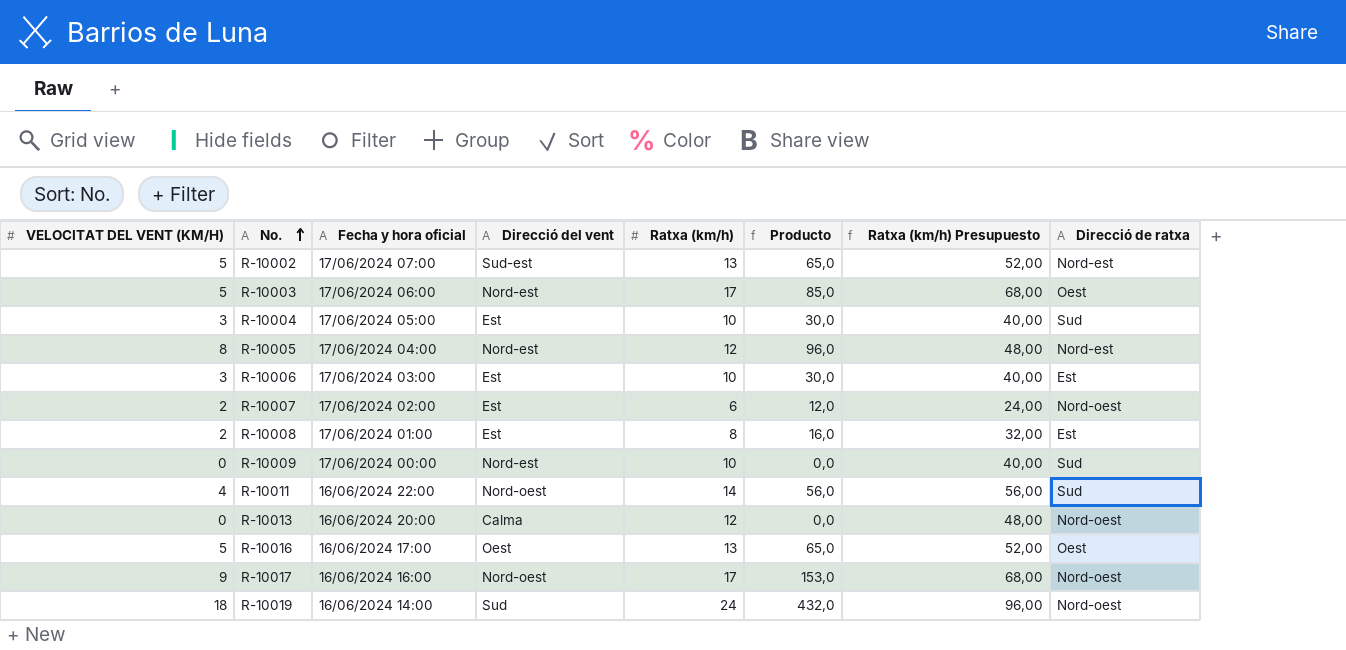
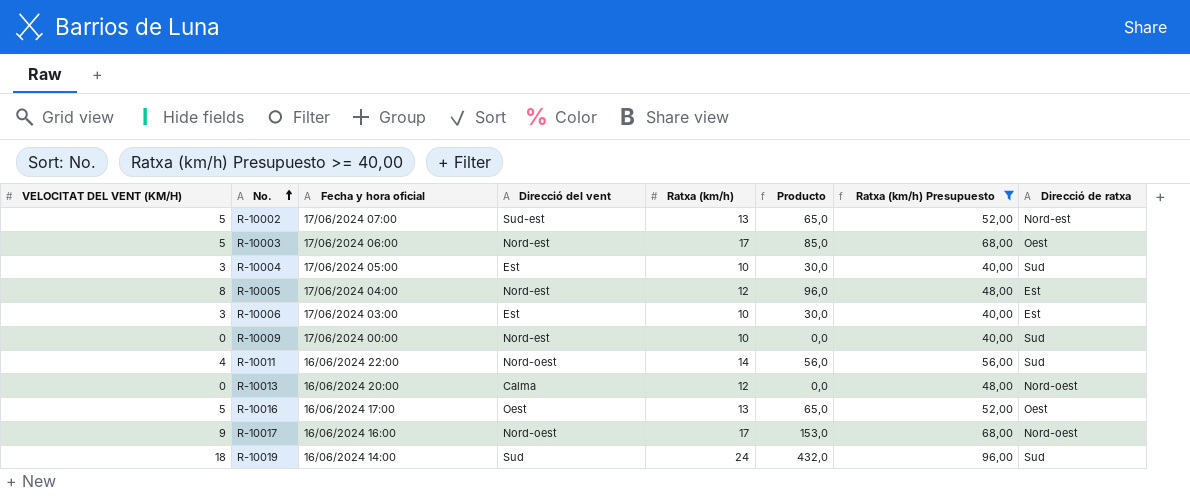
filter: none -> Ratxa (km/h) Presupuesto >= 40,00
R-10005 | Direcció de ratxa: Nord-est -> Est
R-10019 | Direcció de ratxa: Nord-oest -> Sud

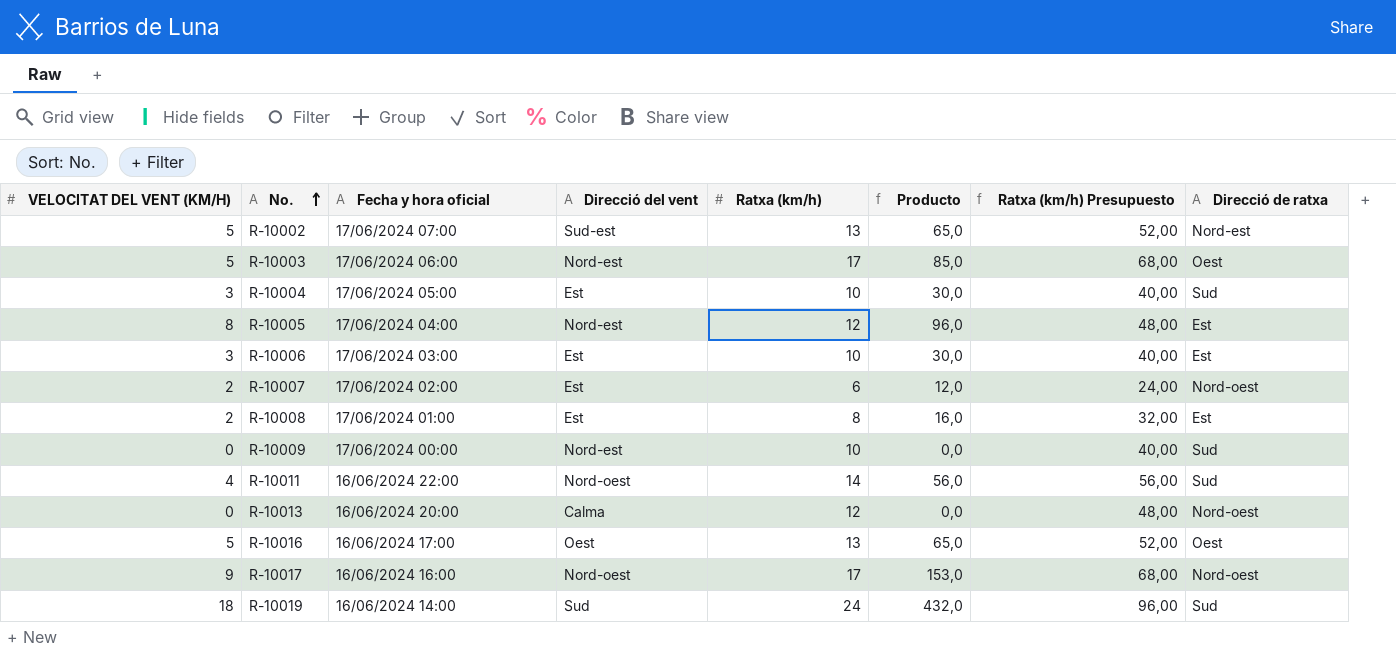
filter: Ratxa (km/h) Presupuesto >= 40,00 -> none

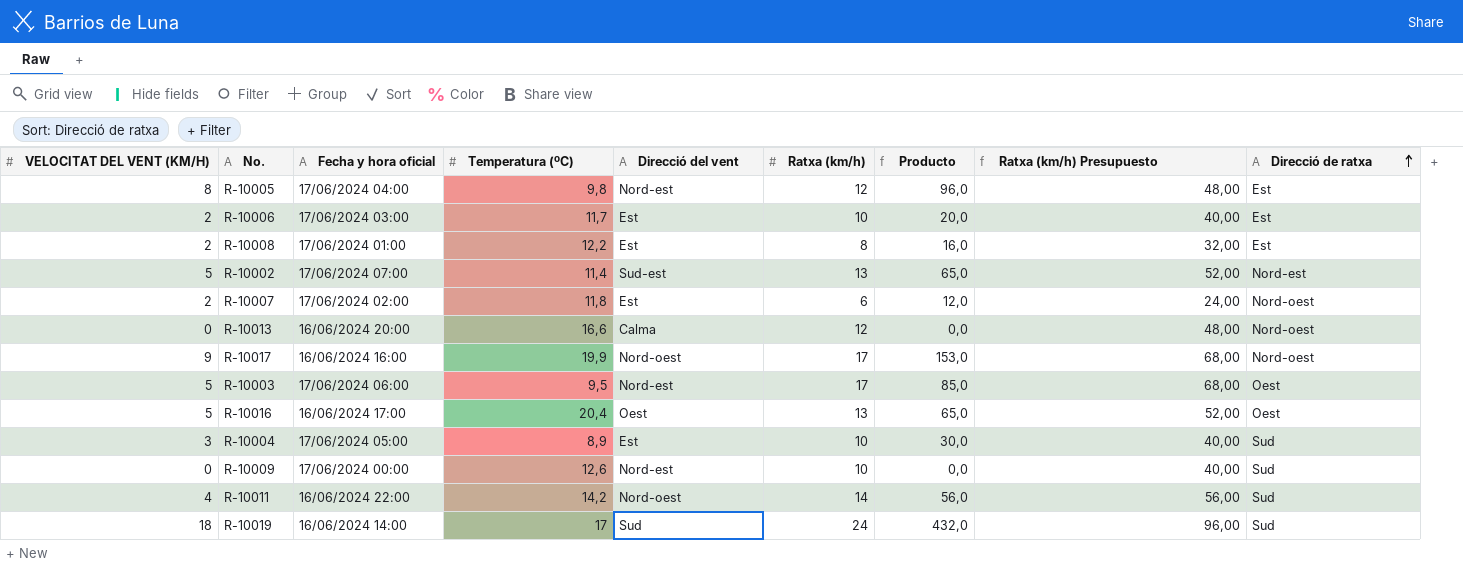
row order: No. ascending -> Direcció de ratxa ascending
column Temperatura (ºC) | position: none -> 4
R-10006 | VELOCITAT DEL VENT (KM/H): 3 -> 2
R-10006 | Producto: 30,0 -> 20,0

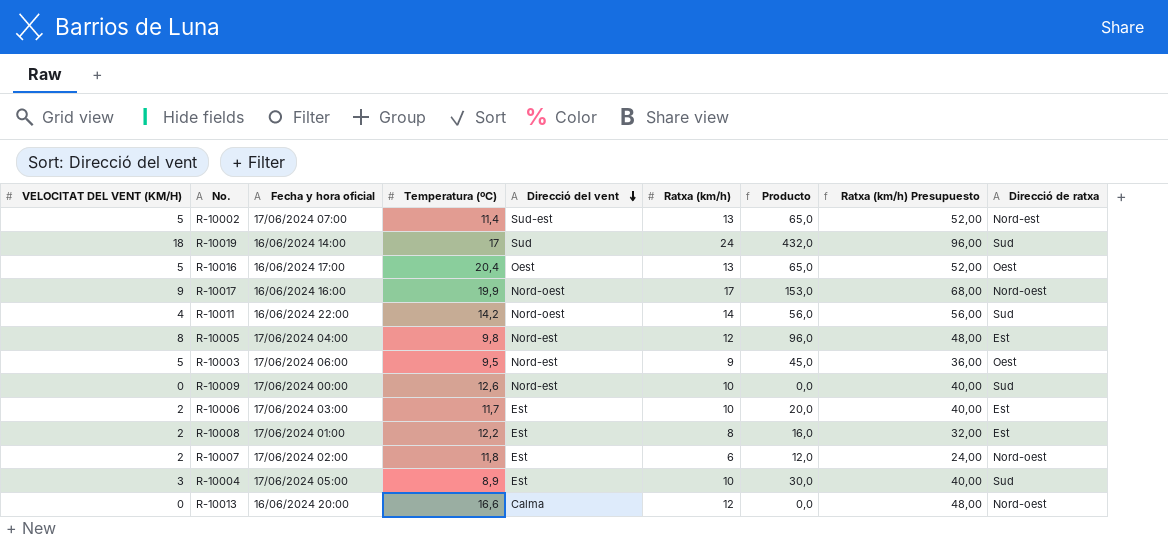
row order: Direcció de ratxa ascending -> Direcció del vent descending
R-10003 | Ratxa (km/h): 17 -> 9
R-10003 | Producto: 85,0 -> 45,0
R-10003 | Ratxa (km/h) Presupuesto: 68,00 -> 36,00

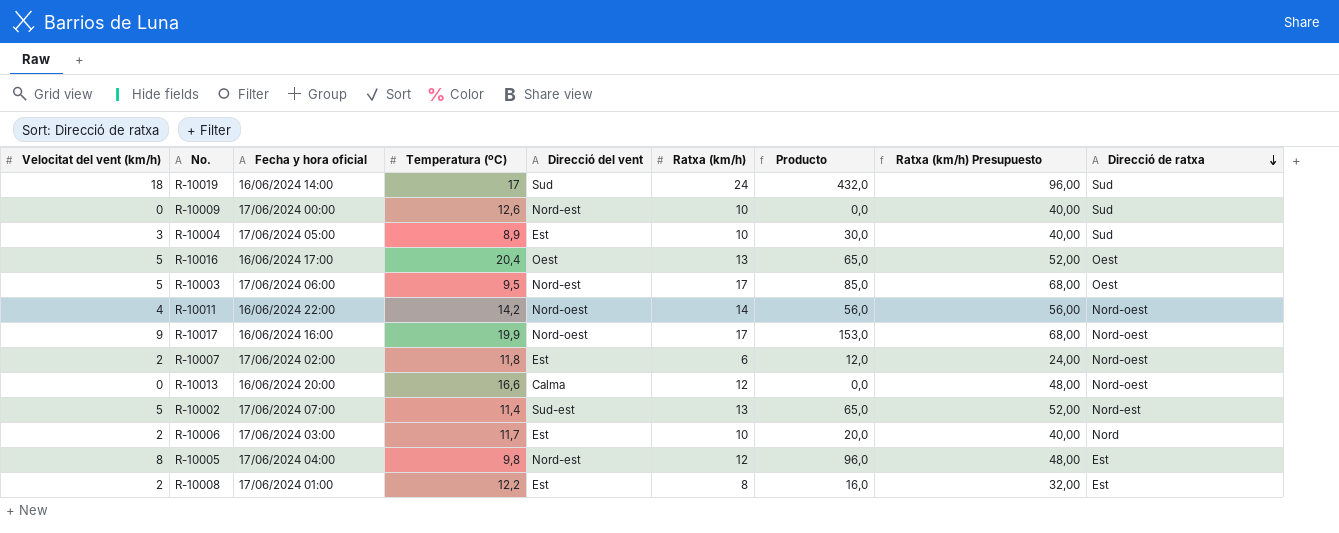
row order: Direcció del vent descending -> Direcció de ratxa descending
column name: VELOCITAT DEL VENT (KM/H) -> Velocitat del vent (km/h)
R-10003 | Ratxa (km/h): 9 -> 17
R-10003 | Producto: 45,0 -> 85,0
R-10003 | Ratxa (km/h) Presupuesto: 36,00 -> 68,00
R-10011 | Direcció de ratxa: Sud -> Nord-oest
R-10006 | Direcció de ratxa: Est -> Nord

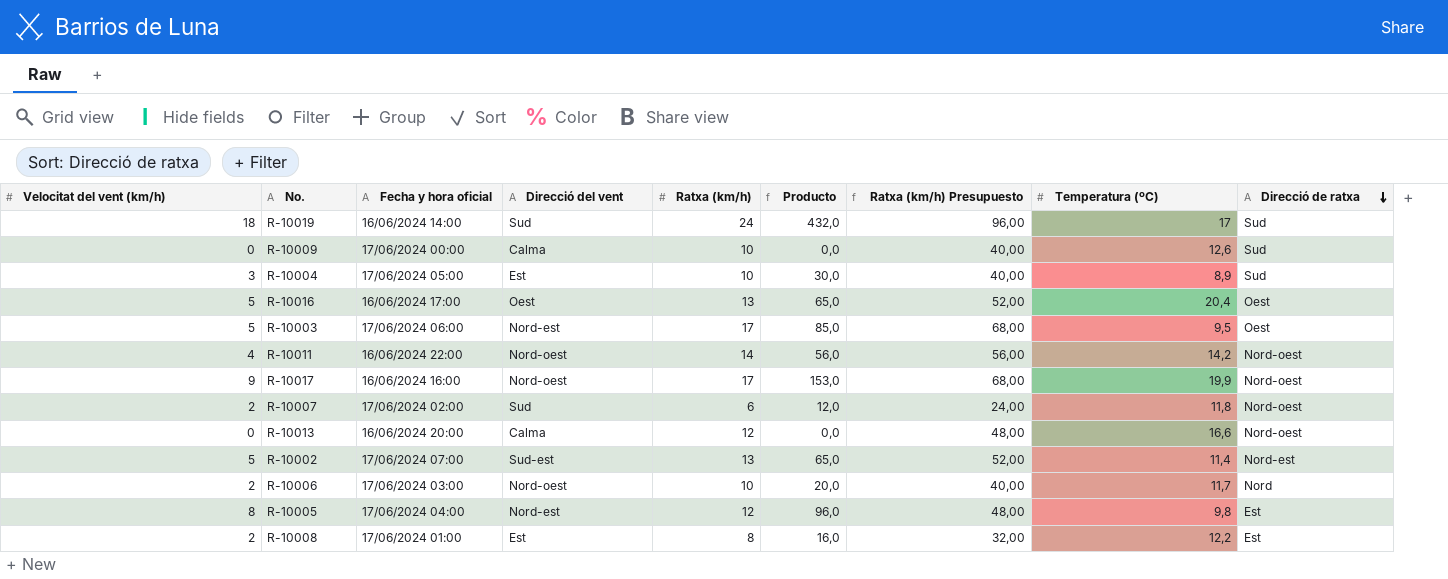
column Temperatura (ºC) | position: 4 -> 8
R-10009 | Direcció del vent: Nord-est -> Calma
R-10007 | Direcció del vent: Est -> Sud
R-10006 | Direcció del vent: Est -> Nord-oest

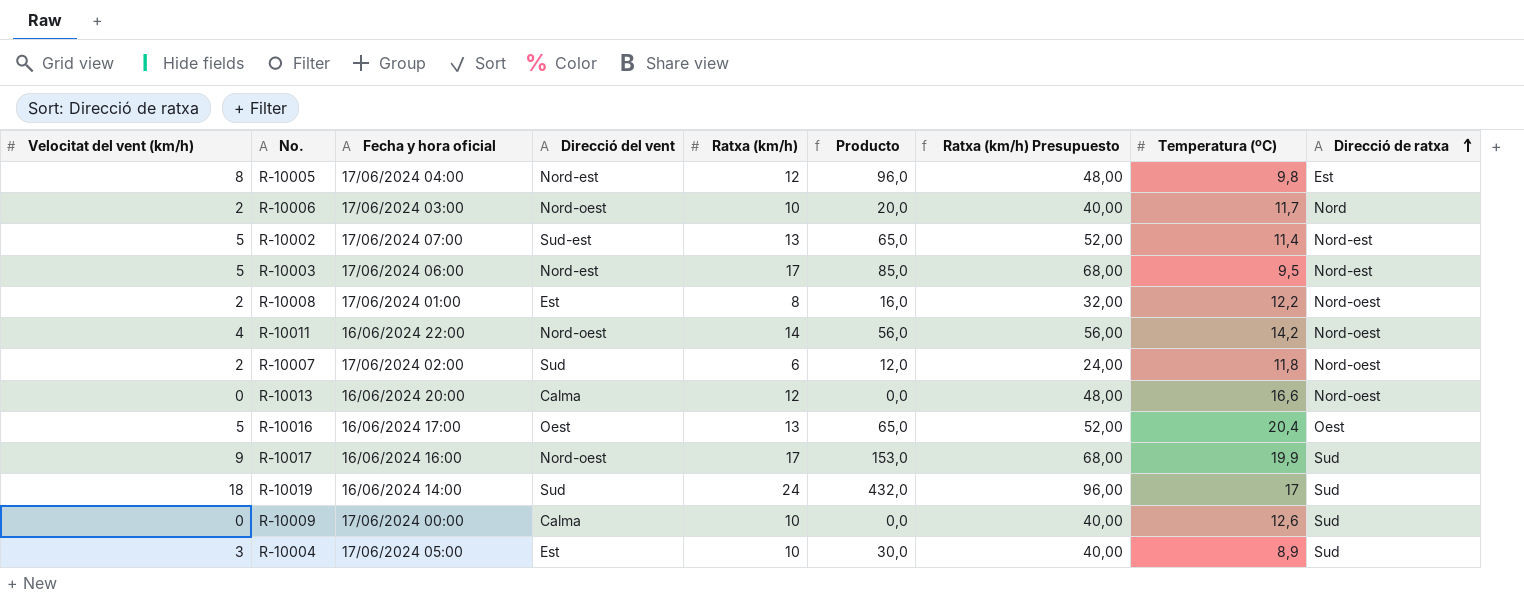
row order: Direcció de ratxa descending -> Direcció de ratxa ascending
R-10003 | Direcció de ratxa: Oest -> Nord-est
R-10008 | Direcció de ratxa: Est -> Nord-oest
R-10017 | Direcció de ratxa: Nord-oest -> Sud

